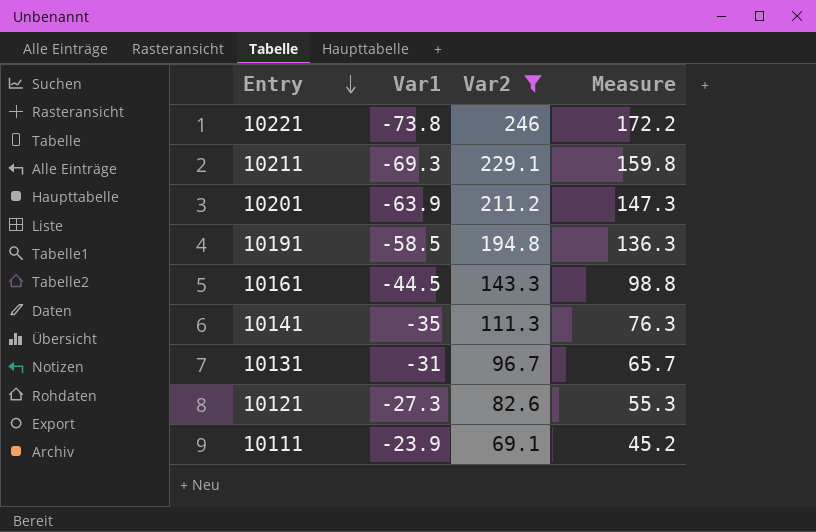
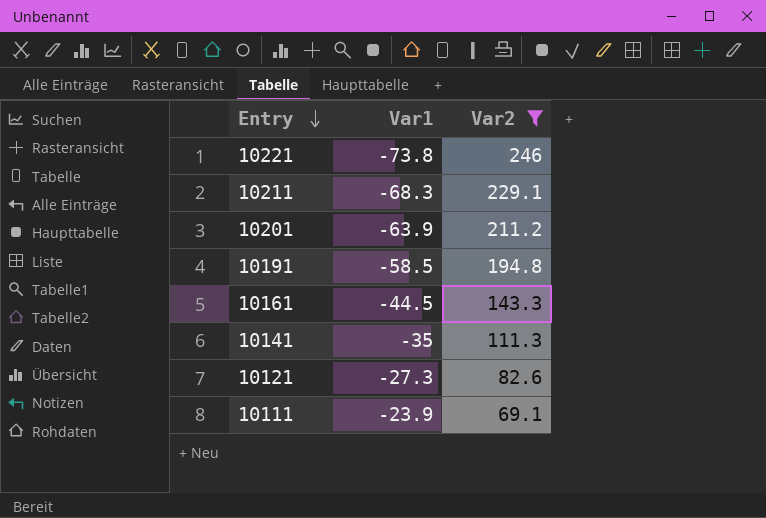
column Measure | formula: [Var1] + [Var2] -> none
row 10131: -31 | 96.7 | 65.7 -> none
10211 | Var1: -69.3 -> -68.3

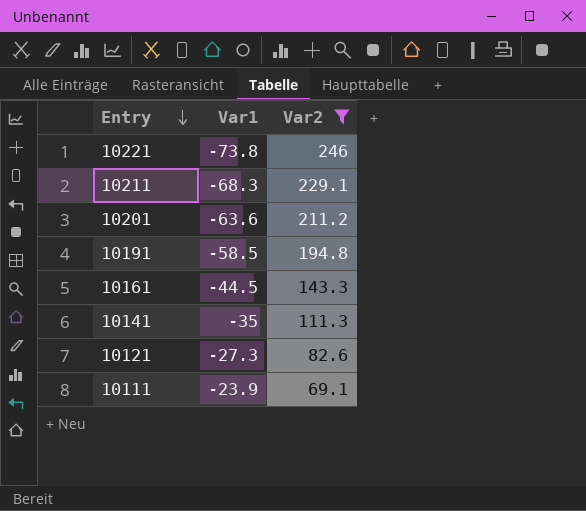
10201 | Var1: -63.9 -> -63.6

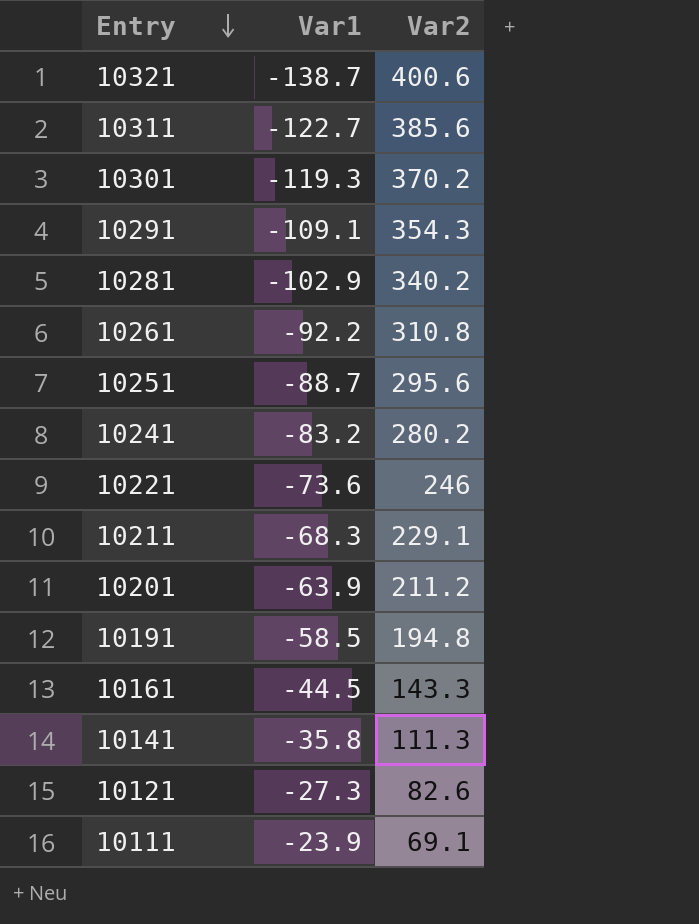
filter: Var2 <= 246 -> none
10221 | Var1: -73.8 -> -73.6
10201 | Var1: -63.6 -> -63.9
10141 | Var1: -35 -> -35.8

